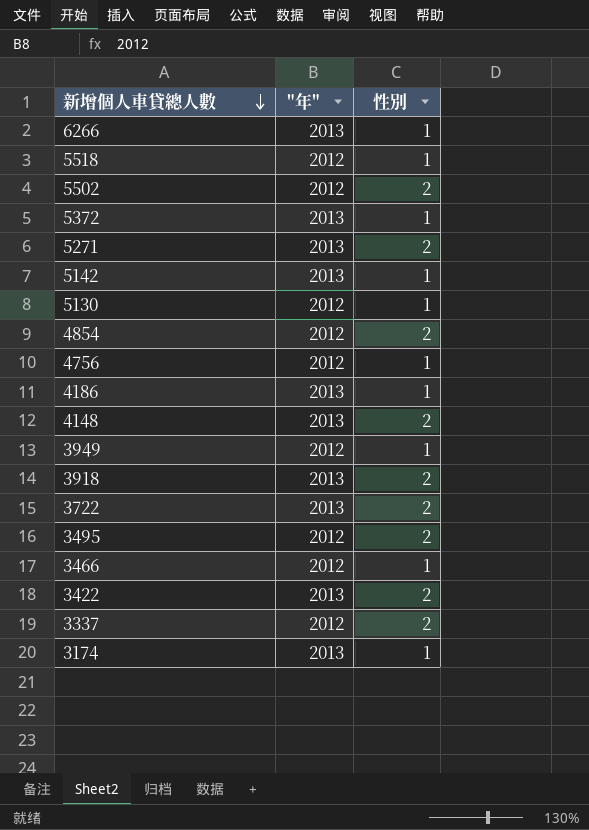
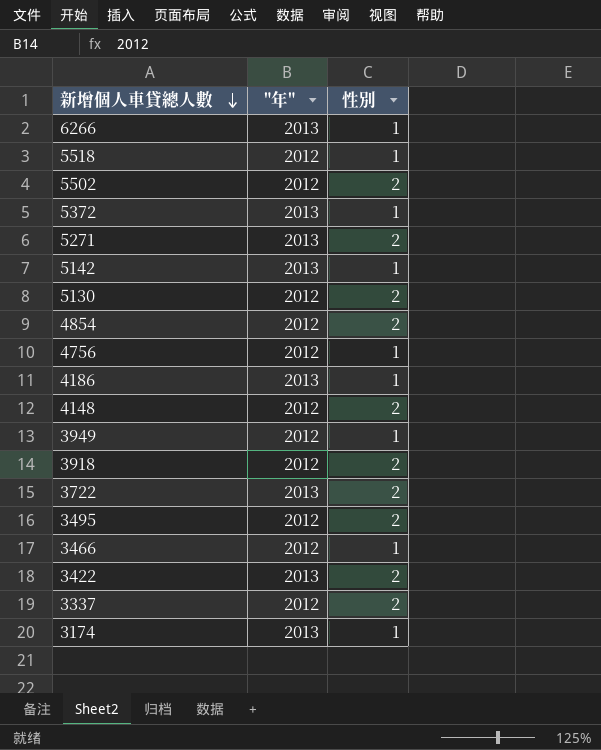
5130 | 性別: 1 -> 2
4148 | "年": 2013 -> 2012
3918 | "年": 2013 -> 2012

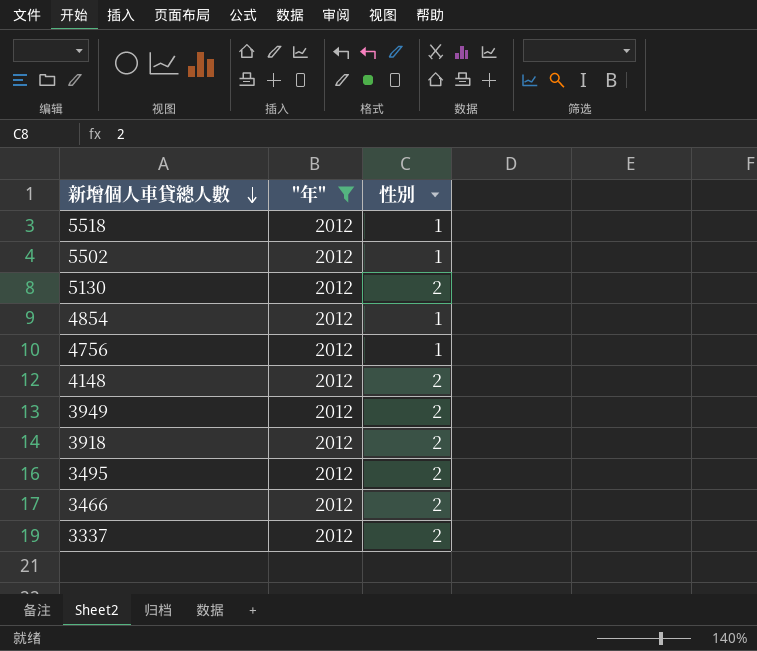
filter: none -> "年" = 2012
5502 | 性別: 2 -> 1
4854 | 性別: 2 -> 1
3949 | 性別: 1 -> 2
3466 | 性別: 1 -> 2

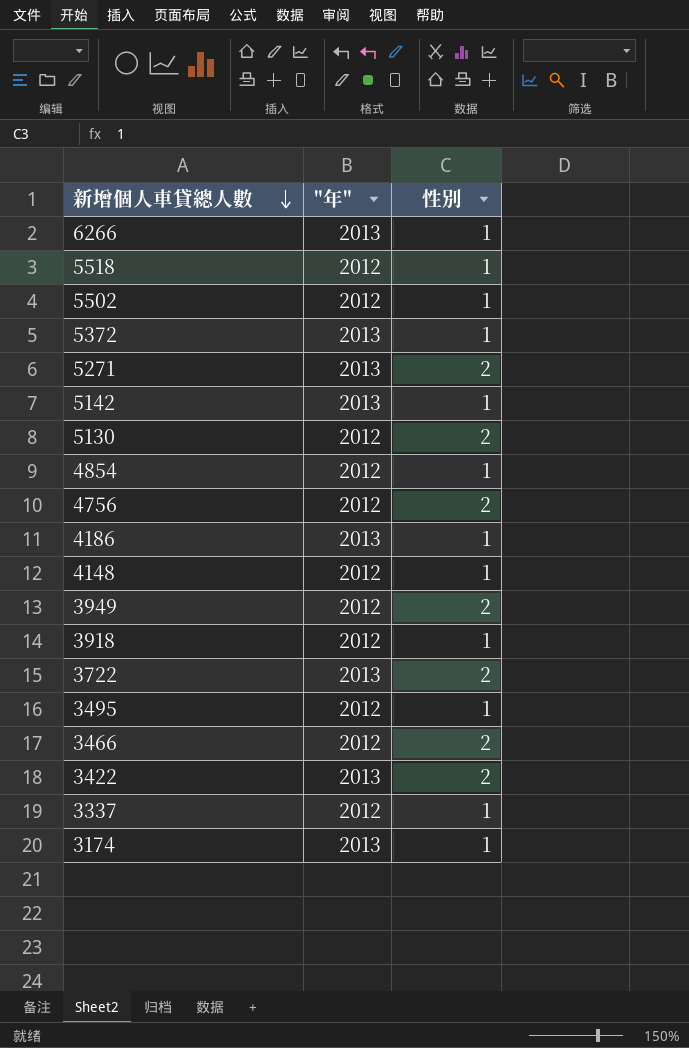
filter: "年" = 2012 -> none
4756 | 性別: 1 -> 2
4148 | 性別: 2 -> 1
3918 | 性別: 2 -> 1
3495 | 性別: 2 -> 1
3337 | 性別: 2 -> 1

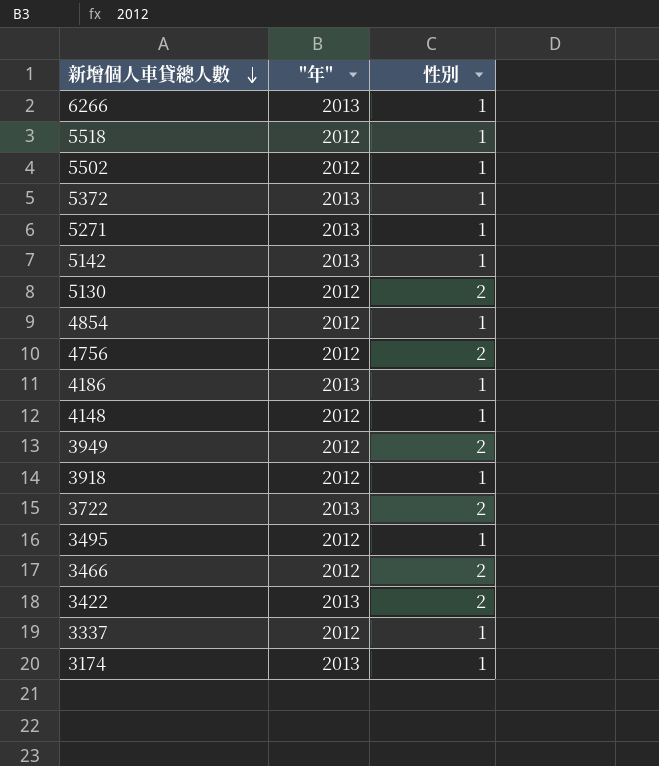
5271 | 性別: 2 -> 1

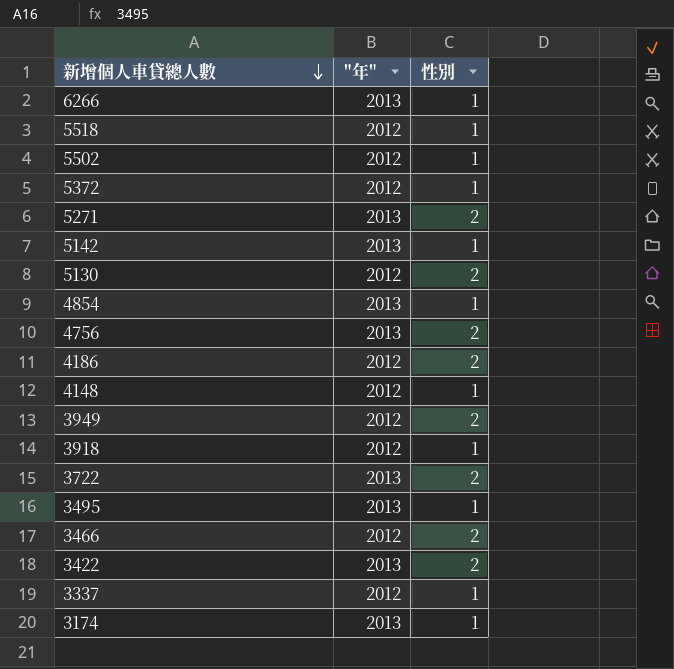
5372 | "年": 2013 -> 2012
5271 | 性別: 1 -> 2
4854 | "年": 2012 -> 2013
4756 | "年": 2012 -> 2013
4186 | "年": 2013 -> 2012
4186 | 性別: 1 -> 2
3495 | "年": 2012 -> 2013

